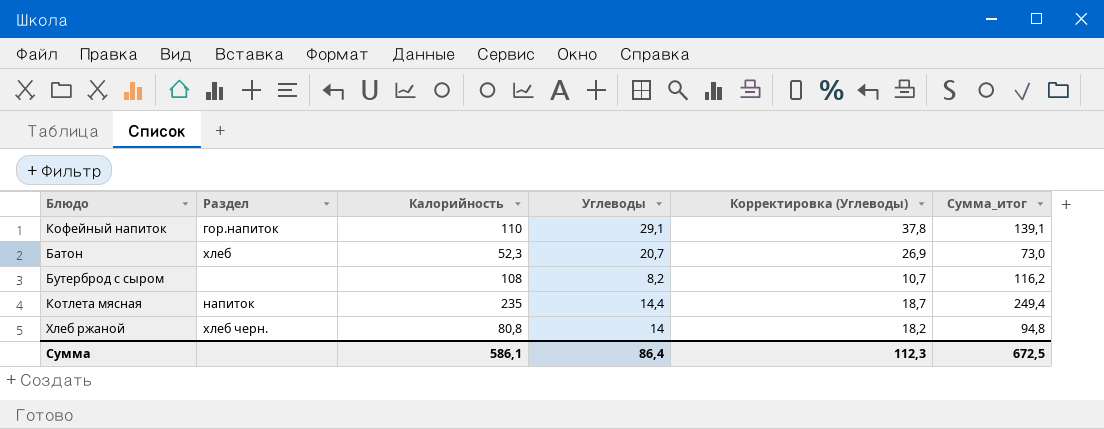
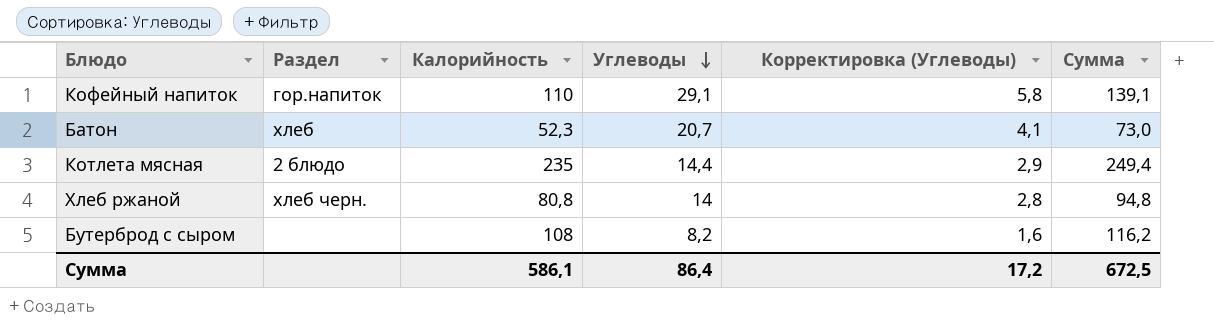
row order: none -> Углеводы descending
column Корректировка (Углеводы) | formula: [Углеводы] * 1,3 -> [Углеводы] * 0,2
column name: Сумма_итог -> Сумма
Котлета мясная | Раздел: напиток -> 2 блюдо
Сумма | Корректировка (Углеводы): 112,3 -> 17,2

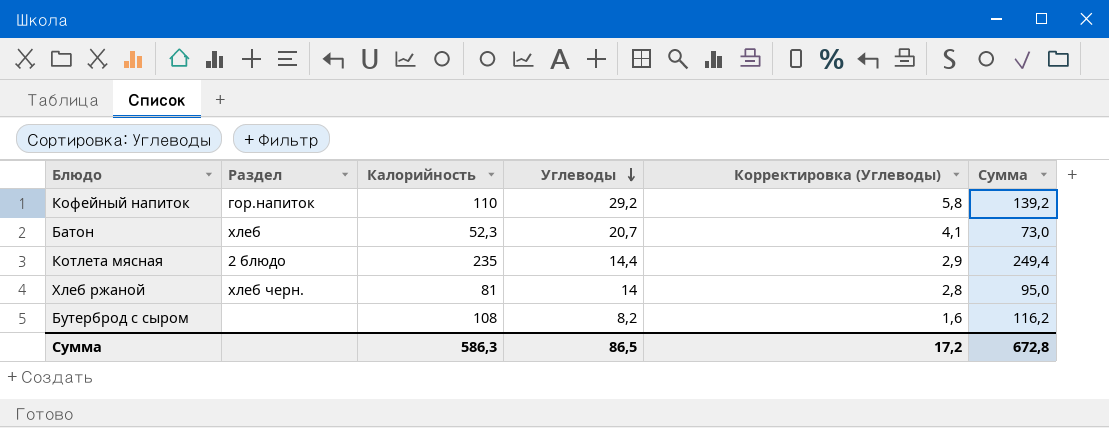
Кофейный напиток | Углеводы: 29,1 -> 29,2
Кофейный напиток | Сумма: 139,1 -> 139,2
Хлеб ржаной | Калорийность: 80,8 -> 81
Хлеб ржаной | Сумма: 94,8 -> 95,0
Сумма | Калорийность: 586,1 -> 586,3
Сумма | Углеводы: 86,4 -> 86,5
Сумма | Сумма: 672,5 -> 672,8

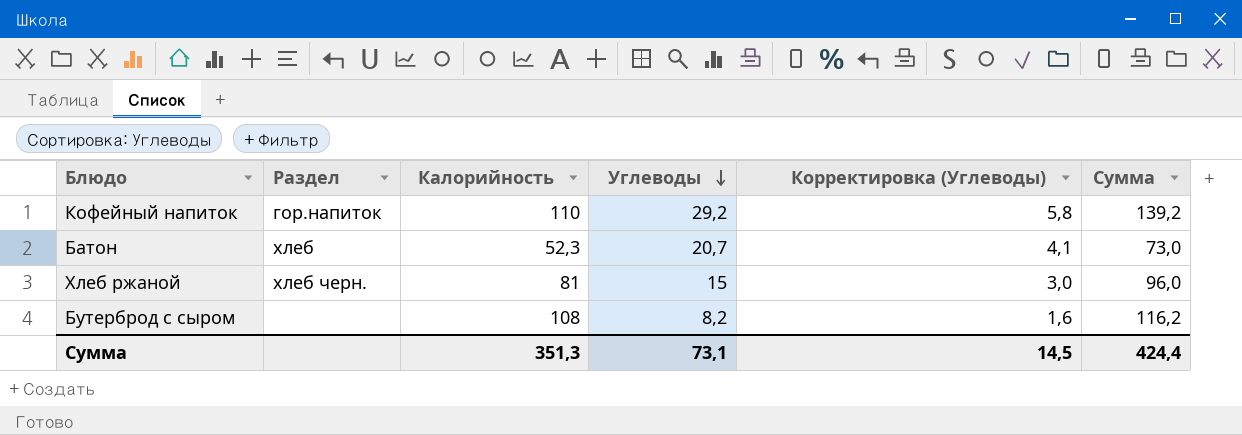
row Котлета мясная: 2 блюдо | 235 | 14,4 | 2,9 | 249,4 -> none
Хлеб ржаной | Углеводы: 14 -> 15
Хлеб ржаной | Корректировка (Углеводы): 2,8 -> 3,0
Хлеб ржаной | Сумма: 95,0 -> 96,0
Сумма | Калорийность: 586,3 -> 351,3
Сумма | Углеводы: 86,5 -> 73,1
Сумма | Корректировка (Углеводы): 17,2 -> 14,5
Сумма | Сумма: 672,8 -> 424,4

